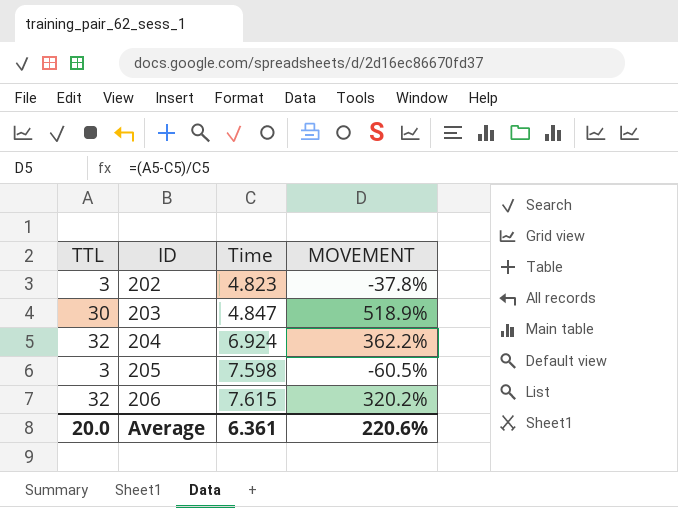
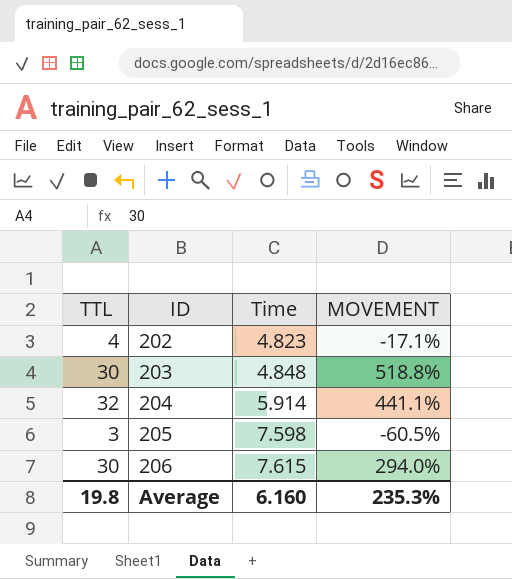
202 | TTL: 3 -> 4
202 | MOVEMENT: -37.8% -> -17.1%
203 | Time: 4.847 -> 4.848
203 | MOVEMENT: 518.9% -> 518.8%
204 | Time: 6.924 -> 5.914
204 | MOVEMENT: 362.2% -> 441.1%
206 | TTL: 32 -> 30
206 | MOVEMENT: 320.2% -> 294.0%
Average | TTL: 20.0 -> 19.8
Average | Time: 6.361 -> 6.160
Average | MOVEMENT: 220.6% -> 235.3%

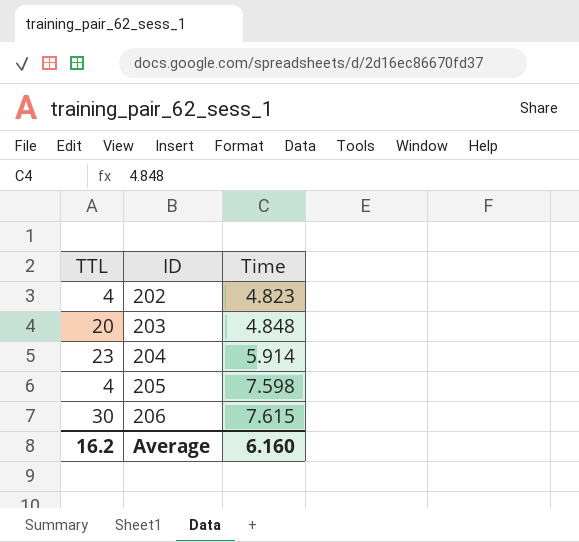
column MOVEMENT | formula: ([TTL] - [Time]) / [Time] -> none
203 | TTL: 30 -> 20
204 | TTL: 32 -> 23
205 | TTL: 3 -> 4
Average | TTL: 19.8 -> 16.2

